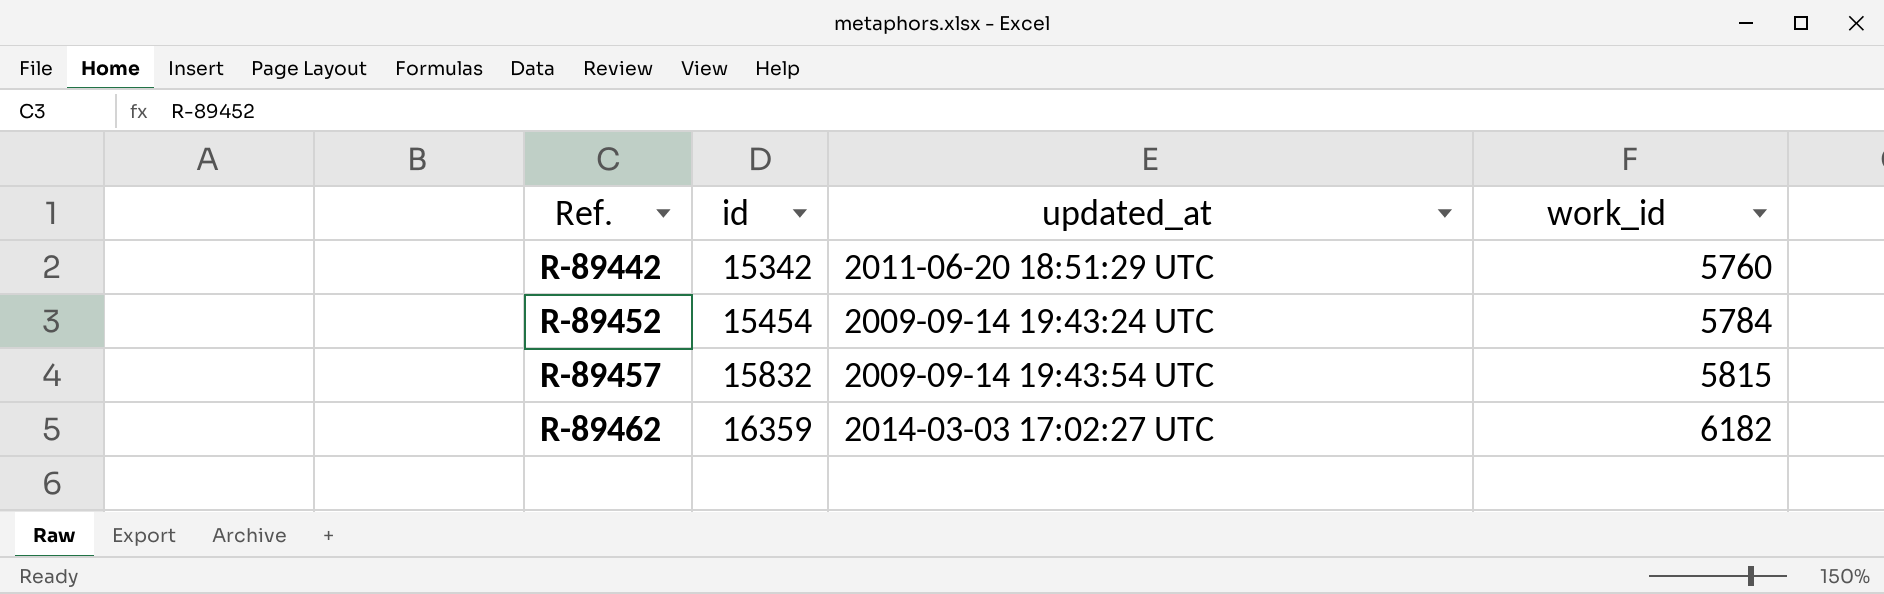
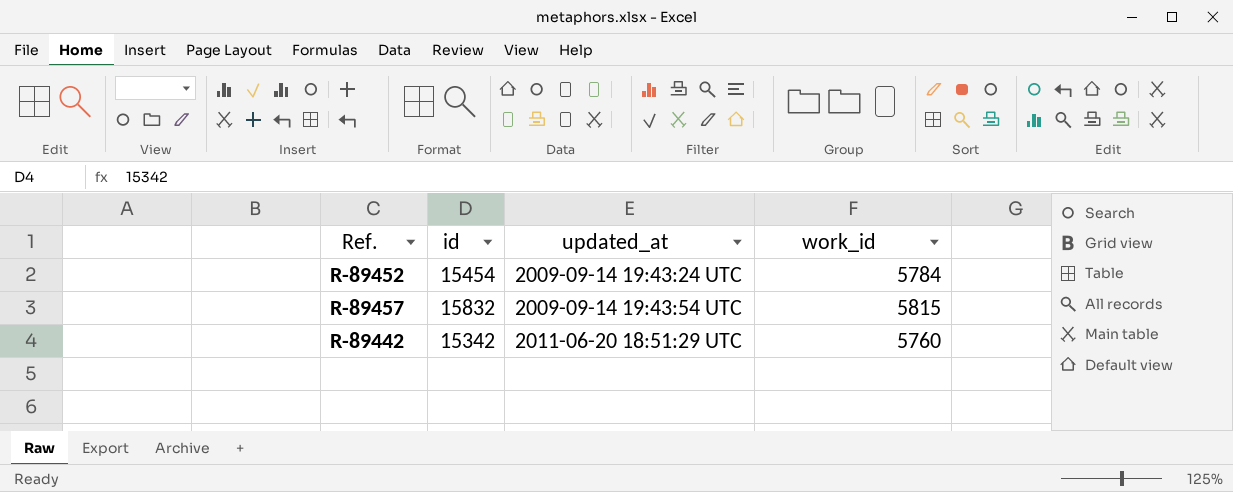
row order: Ref. ascending -> updated_at ascending
row R-89462: 16359 | 2014-03-03 17:02:27 UTC | 6182 -> none

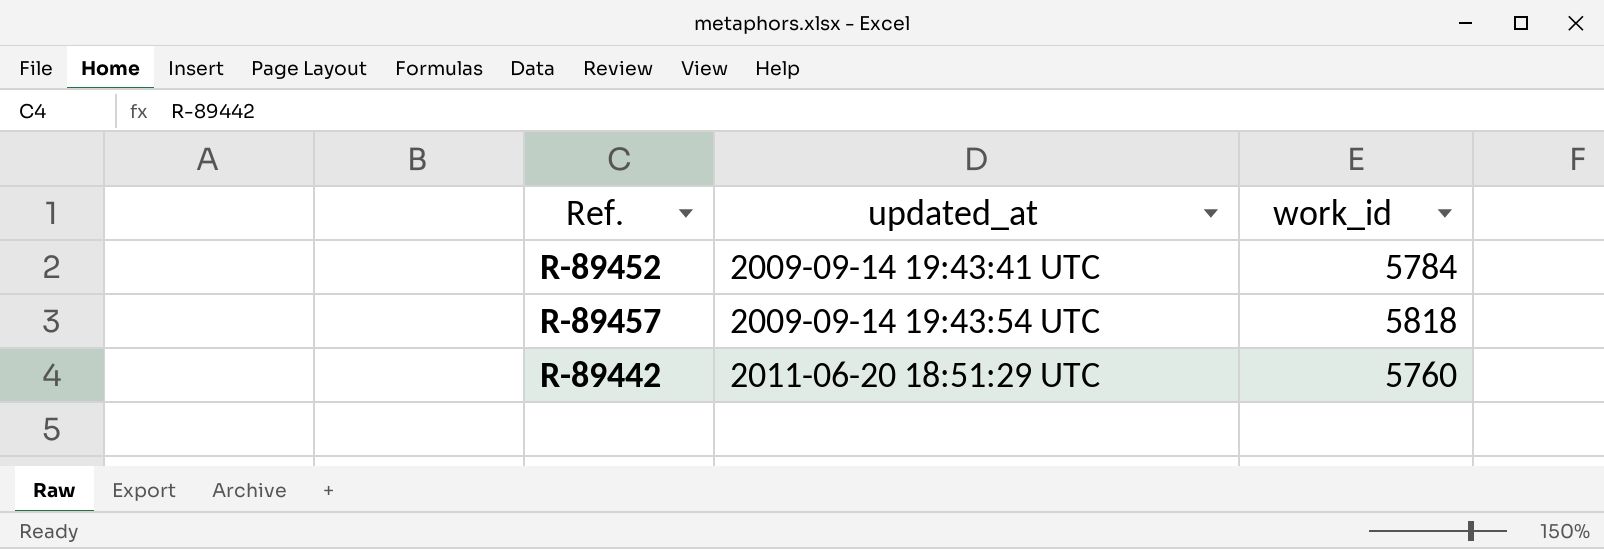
column id | position: 2 -> none
R-89452 | updated_at: 2009-09-14 19:43:24 UTC -> 2009-09-14 19:43:41 UTC
R-89457 | work_id: 5815 -> 5818

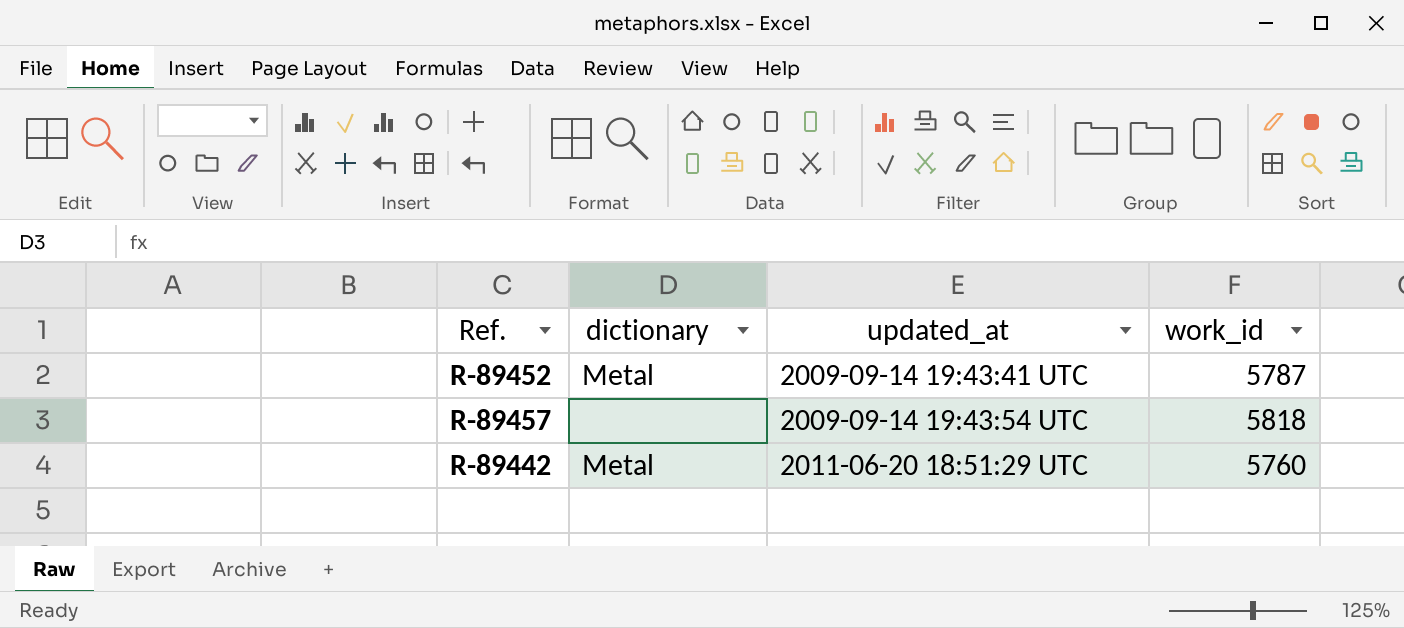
column dictionary | position: none -> 2
R-89452 | work_id: 5784 -> 5787

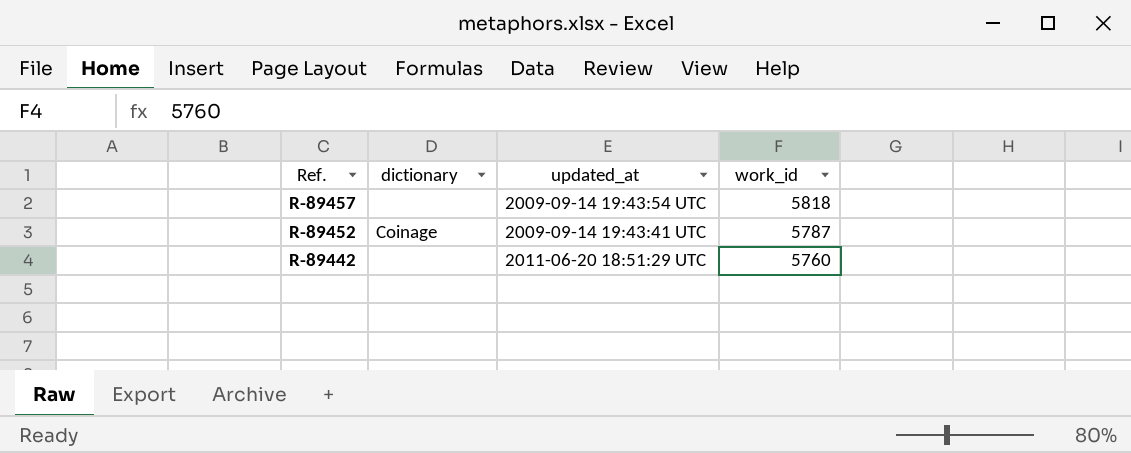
row order: updated_at ascending -> Ref. descending
R-89452 | dictionary: Metal -> Coinage
R-89442 | dictionary: Metal -> none

